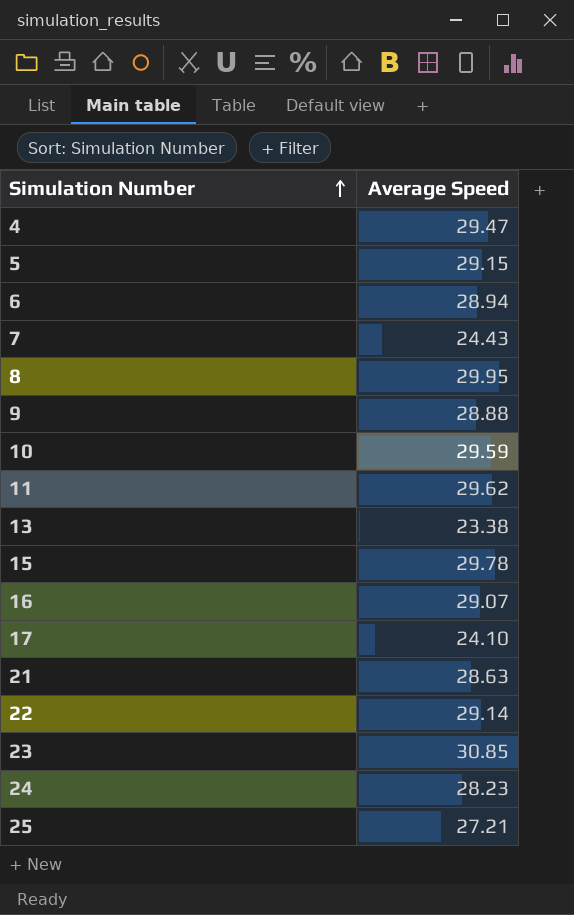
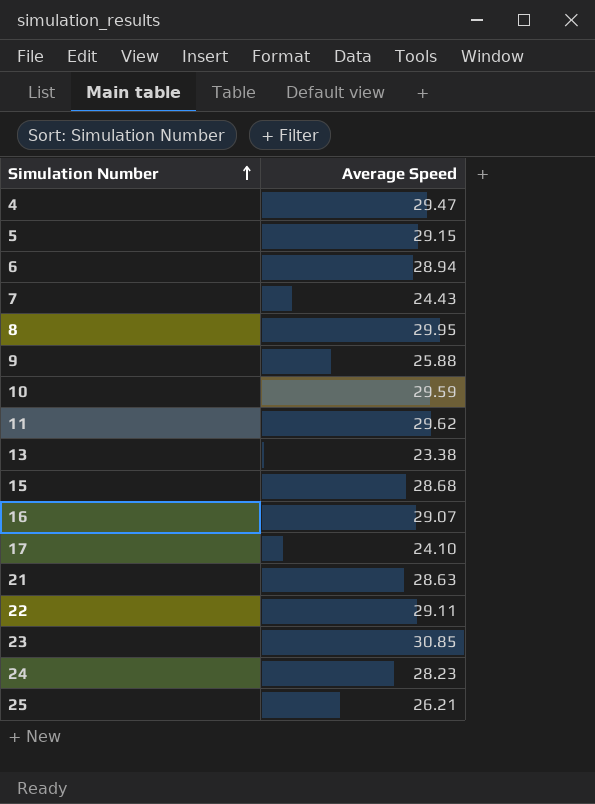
9 | Average Speed: 28.88 -> 25.88
15 | Average Speed: 29.78 -> 28.68
22 | Average Speed: 29.14 -> 29.11
25 | Average Speed: 27.21 -> 26.21

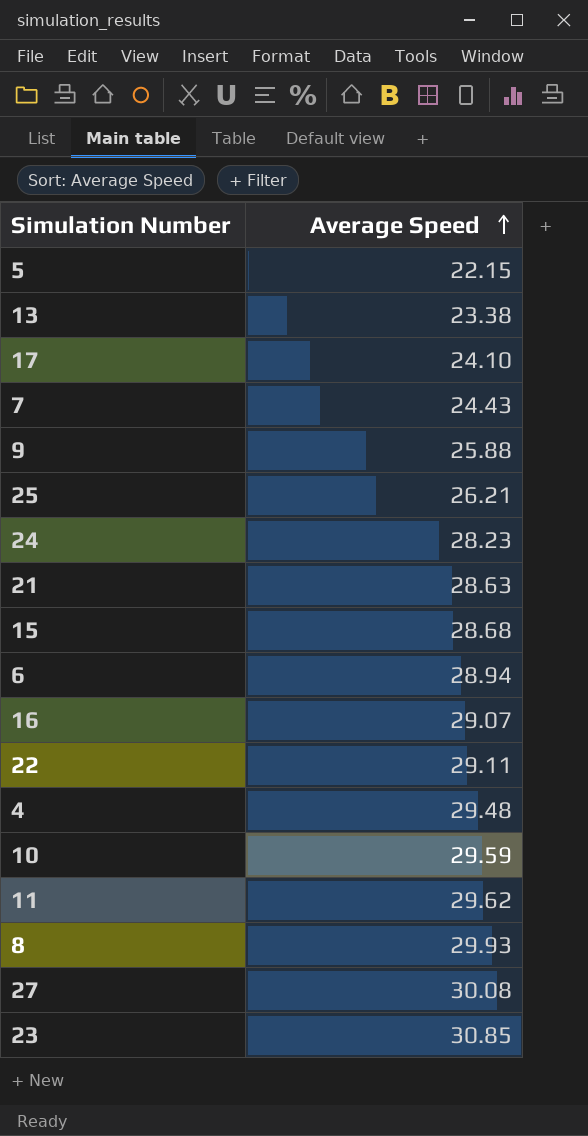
row order: Simulation Number ascending -> Average Speed ascending
5 | Average Speed: 29.15 -> 22.15
4 | Average Speed: 29.47 -> 29.48
8 | Average Speed: 29.95 -> 29.93
row 27: none -> 30.08

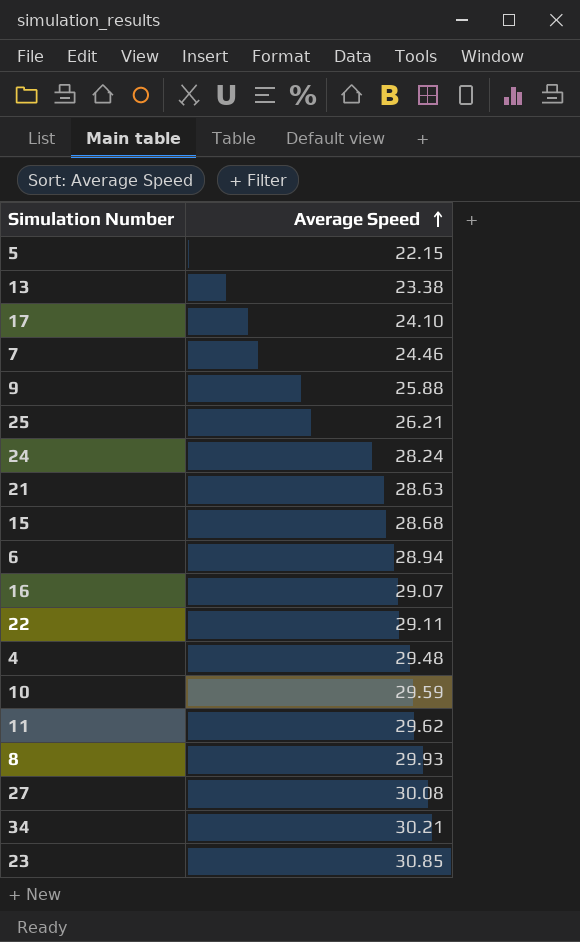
7 | Average Speed: 24.43 -> 24.46
24 | Average Speed: 28.23 -> 28.24
row 34: none -> 30.21

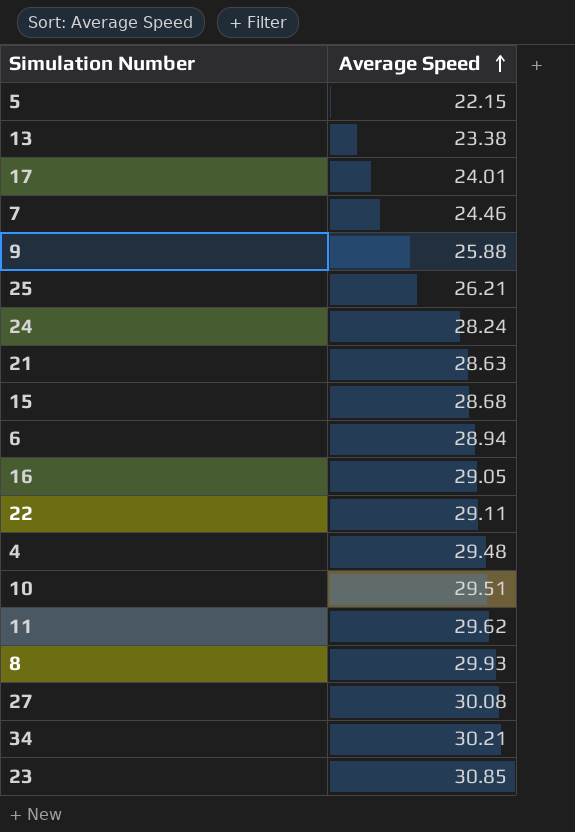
17 | Average Speed: 24.10 -> 24.01
16 | Average Speed: 29.07 -> 29.05
10 | Average Speed: 29.59 -> 29.51

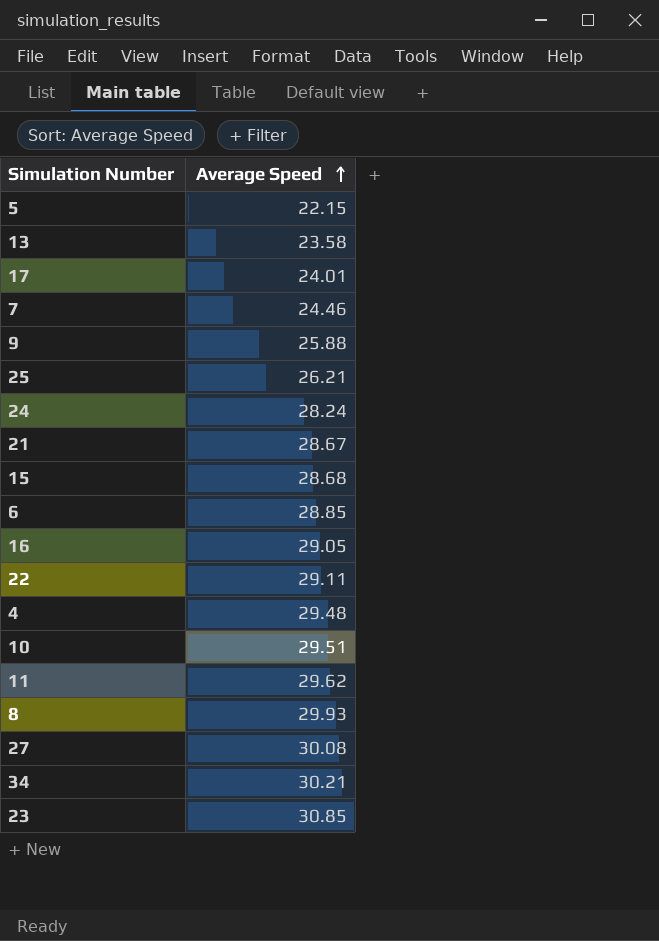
13 | Average Speed: 23.38 -> 23.58
21 | Average Speed: 28.63 -> 28.67
6 | Average Speed: 28.94 -> 28.85

